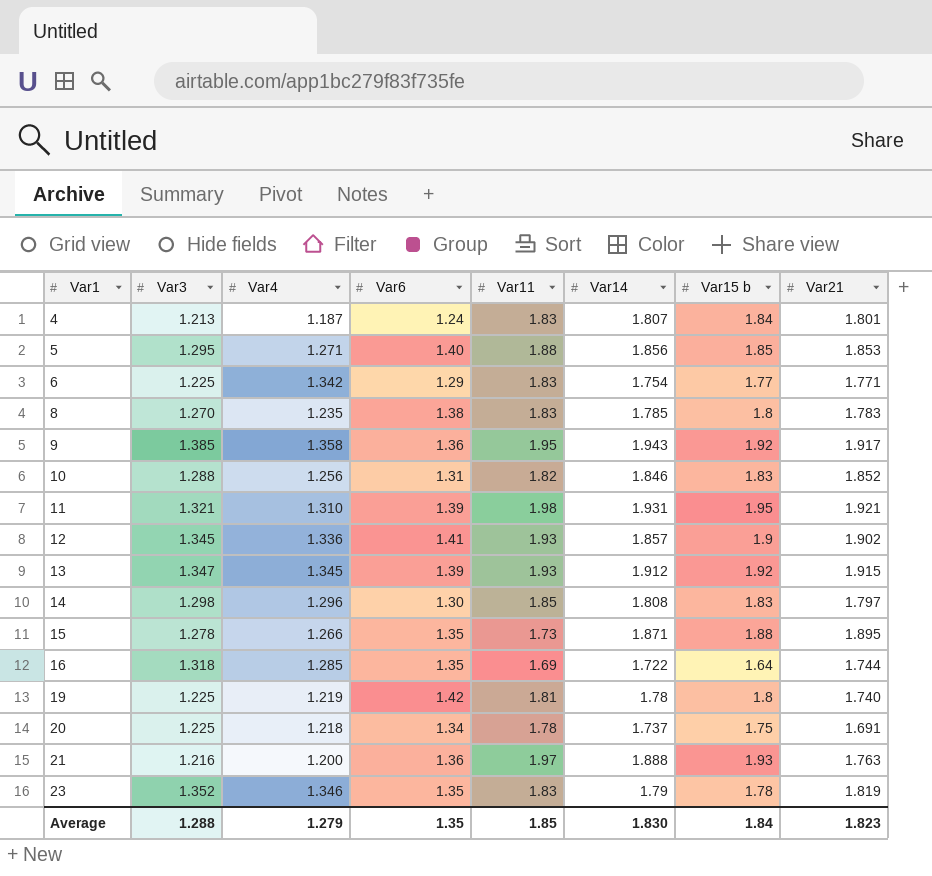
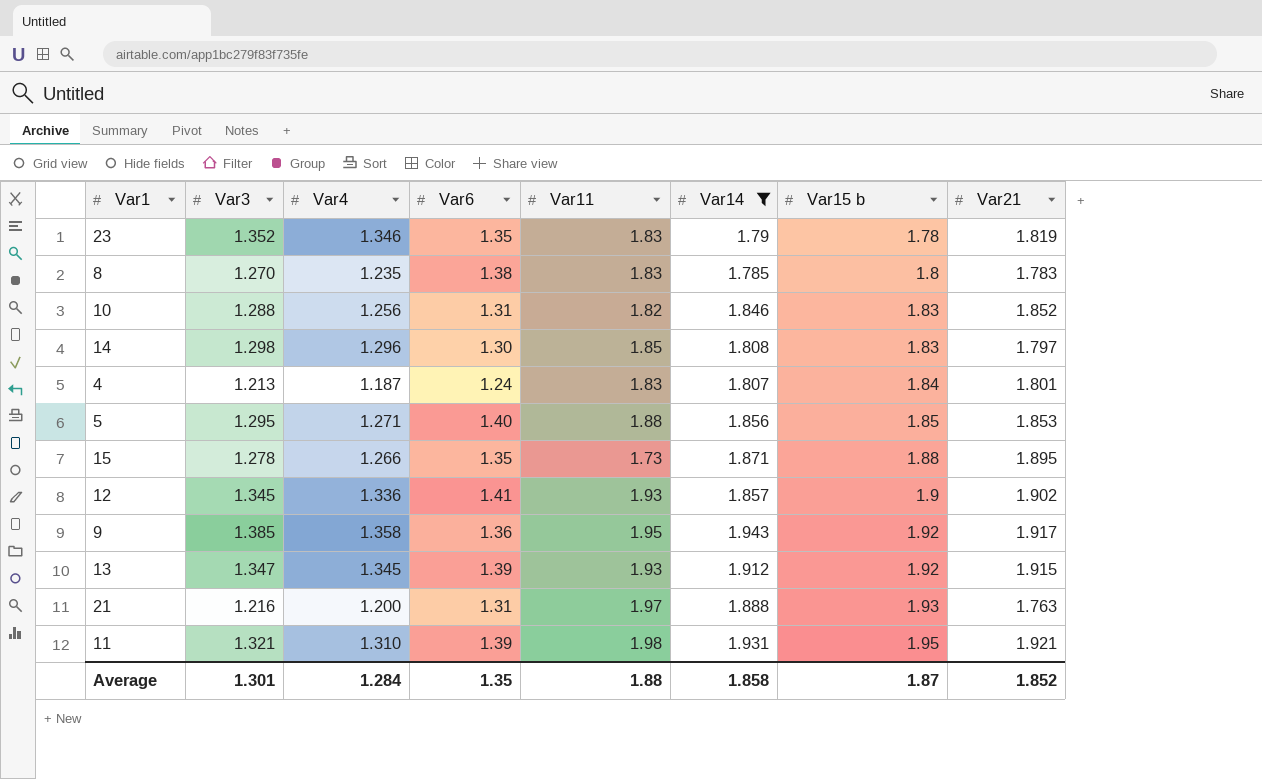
filter: none -> Var14 >= 1.785
row order: Var1 ascending -> Var15 b ascending
21 | Var6: 1.36 -> 1.31
Average | Var3: 1.288 -> 1.301
Average | Var4: 1.279 -> 1.284
Average | Var11: 1.85 -> 1.88
Average | Var14: 1.830 -> 1.858
Average | Var15 b: 1.84 -> 1.87
Average | Var21: 1.823 -> 1.852

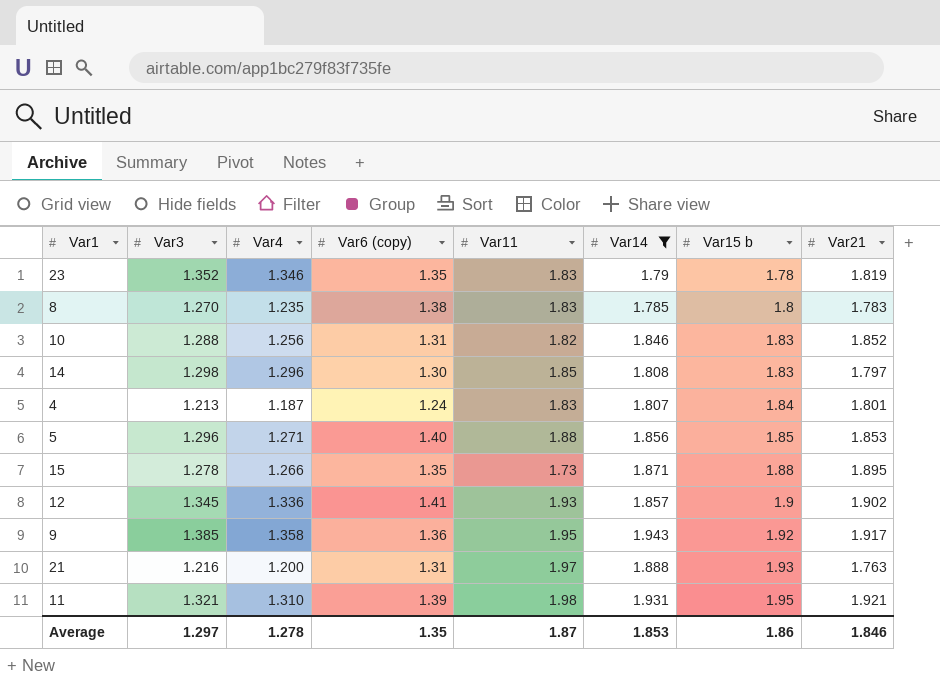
column name: Var6 -> Var6 (copy)
row 13: 1.347 | 1.345 | 1.39 | 1.93 | 1.912 | 1.92 | 1.915 -> none
5 | Var3: 1.295 -> 1.296
Average | Var3: 1.301 -> 1.297
Average | Var4: 1.284 -> 1.278
Average | Var11: 1.88 -> 1.87
Average | Var14: 1.858 -> 1.853
Average | Var15 b: 1.87 -> 1.86
Average | Var21: 1.852 -> 1.846

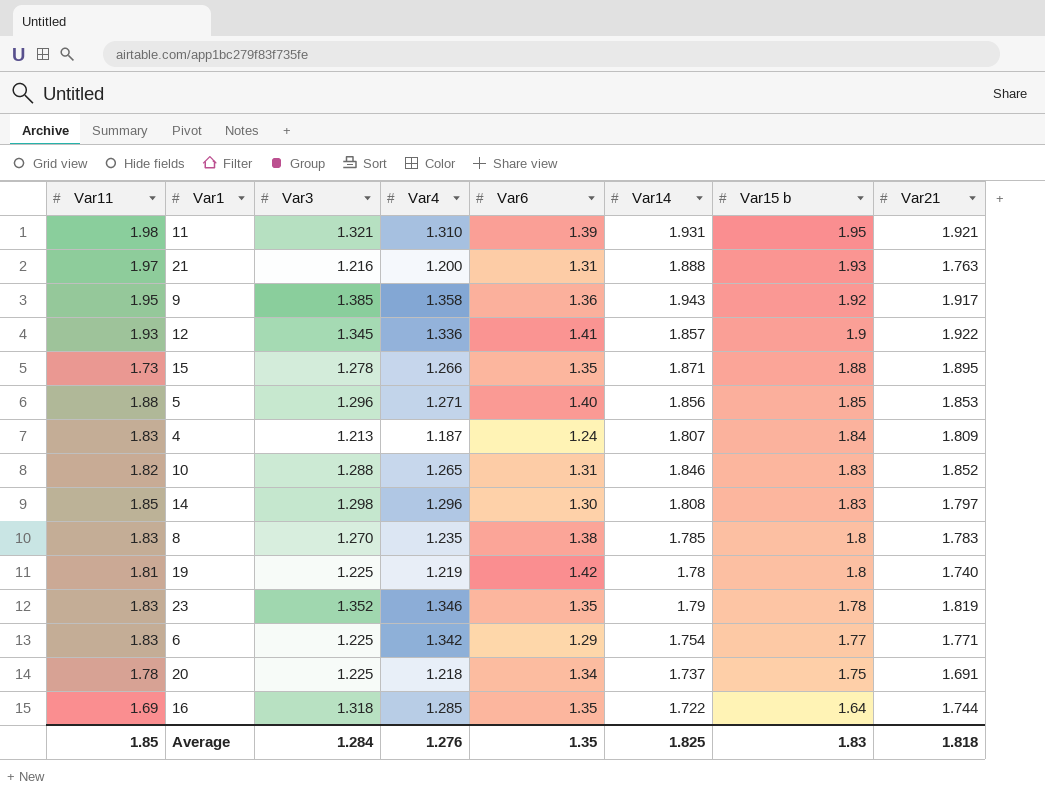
filter: Var14 >= 1.785 -> none
row order: Var15 b ascending -> Var15 b descending
column Var11 | position: 5 -> 1
column name: Var6 (copy) -> Var6
12 | Var21: 1.902 -> 1.922
4 | Var21: 1.801 -> 1.809
10 | Var4: 1.256 -> 1.265
Average | Var11: 1.87 -> 1.85
Average | Var3: 1.297 -> 1.284
Average | Var4: 1.278 -> 1.276
Average | Var14: 1.853 -> 1.825
Average | Var15 b: 1.86 -> 1.83
Average | Var21: 1.846 -> 1.818

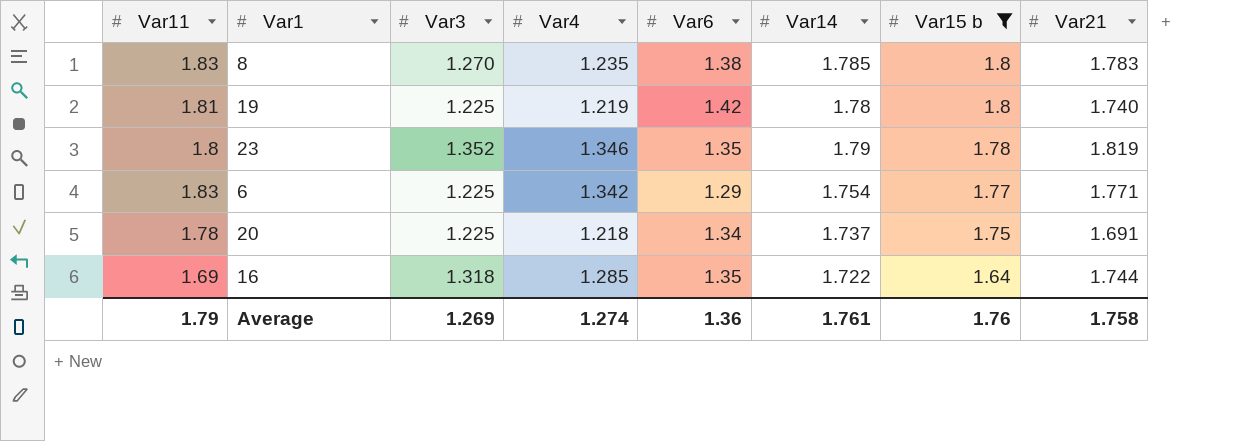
filter: none -> Var15 b <= 1.8
23 | Var11: 1.83 -> 1.8
Average | Var11: 1.85 -> 1.79
Average | Var3: 1.284 -> 1.269
Average | Var4: 1.276 -> 1.274
Average | Var6: 1.35 -> 1.36
Average | Var14: 1.825 -> 1.761
Average | Var15 b: 1.83 -> 1.76
Average | Var21: 1.818 -> 1.758

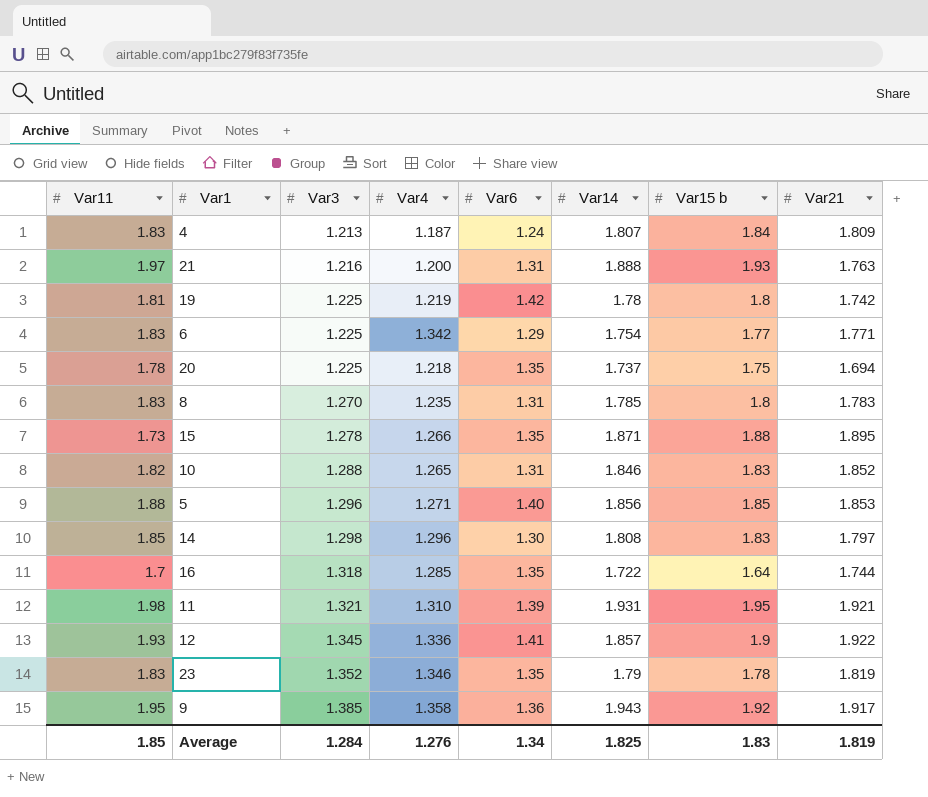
filter: Var15 b <= 1.8 -> none
row order: Var15 b descending -> Var3 ascending
19 | Var21: 1.740 -> 1.742
20 | Var6: 1.34 -> 1.35
20 | Var21: 1.691 -> 1.694
8 | Var6: 1.38 -> 1.31
16 | Var11: 1.69 -> 1.7
23 | Var11: 1.8 -> 1.83
Average | Var11: 1.79 -> 1.85
Average | Var3: 1.269 -> 1.284
Average | Var4: 1.274 -> 1.276
Average | Var6: 1.36 -> 1.34
Average | Var14: 1.761 -> 1.825
Average | Var15 b: 1.76 -> 1.83
Average | Var21: 1.758 -> 1.819

